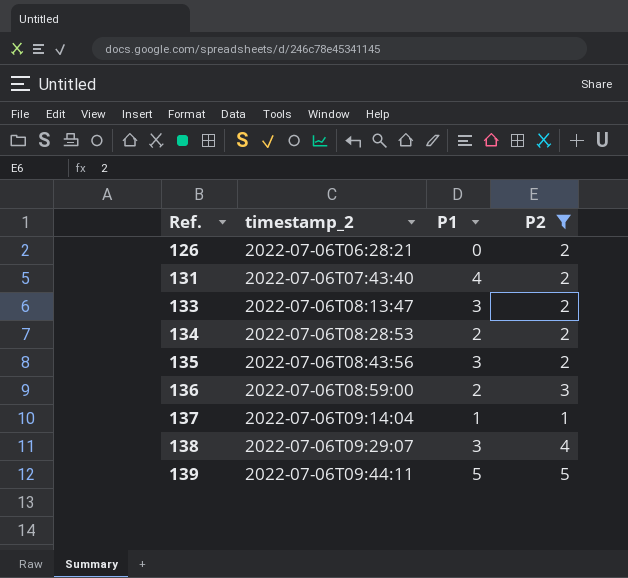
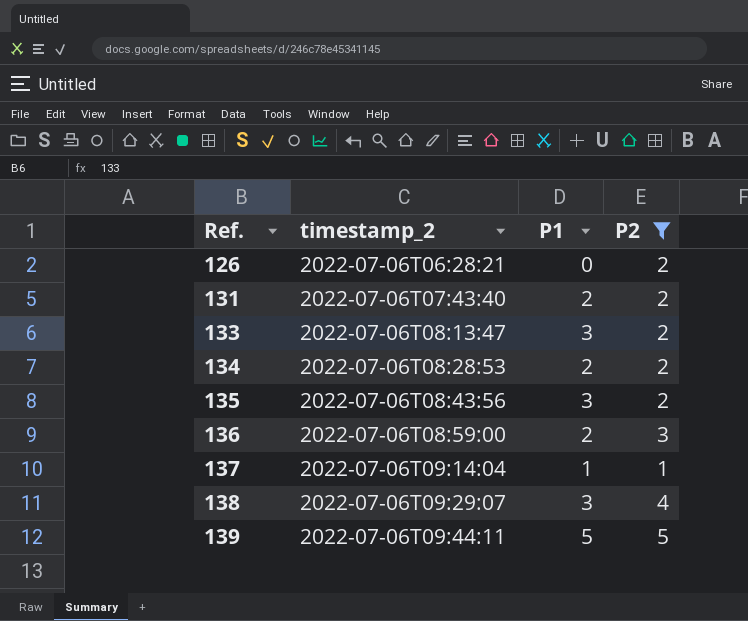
131 | P1: 4 -> 2

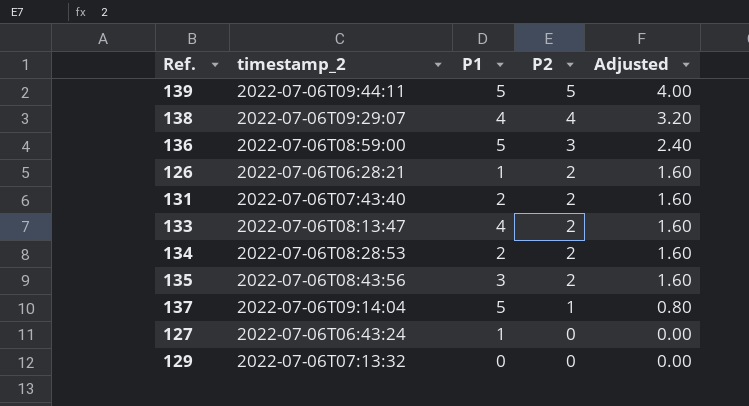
filter: P2 != 0 -> none
row order: Ref. ascending -> P2 descending
column Adjusted | formula: none -> [P2] * 0.8
138 | P1: 3 -> 4
136 | P1: 2 -> 5
126 | P1: 0 -> 1
133 | P1: 3 -> 4
137 | P1: 1 -> 5

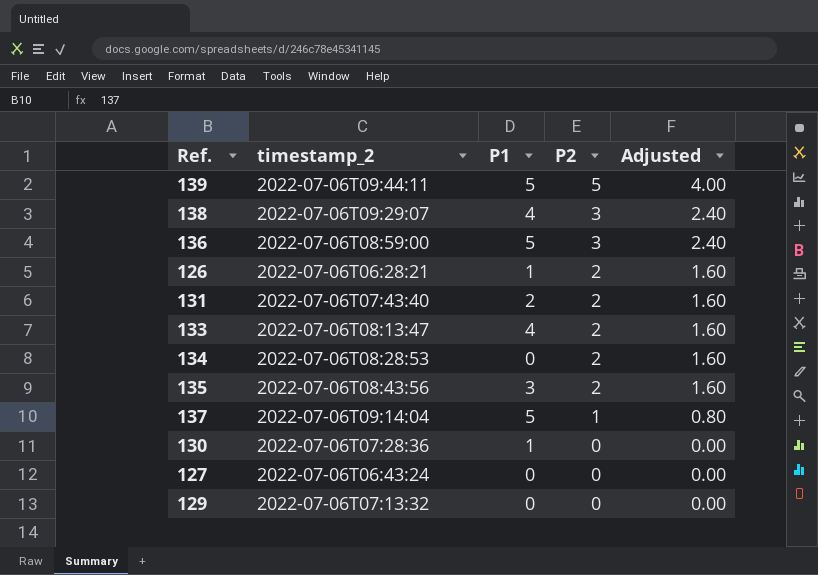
138 | P2: 4 -> 3
138 | Adjusted: 3.20 -> 2.40
134 | P1: 2 -> 0
row 130: none -> 2022-07-06T07:28:36 | 1 | 0 | 0.00
127 | P1: 1 -> 0

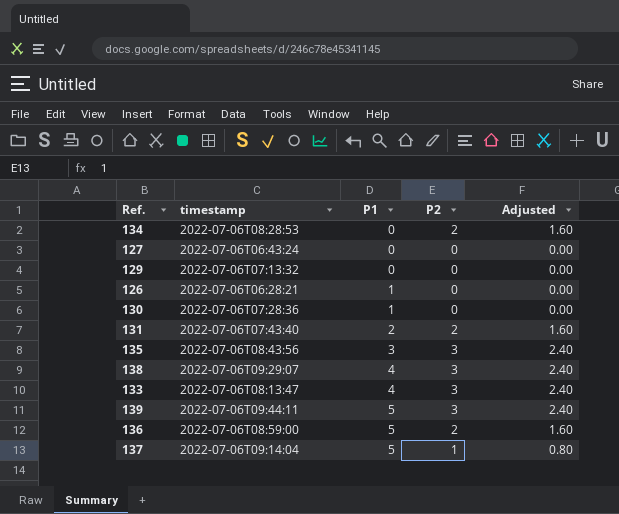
row order: P2 descending -> P1 ascending
column name: timestamp_2 -> timestamp
126 | P2: 2 -> 0
126 | Adjusted: 1.60 -> 0.00
135 | P2: 2 -> 3
135 | Adjusted: 1.60 -> 2.40
133 | P2: 2 -> 3
133 | Adjusted: 1.60 -> 2.40
139 | P2: 5 -> 3
139 | Adjusted: 4.00 -> 2.40
136 | P2: 3 -> 2
136 | Adjusted: 2.40 -> 1.60

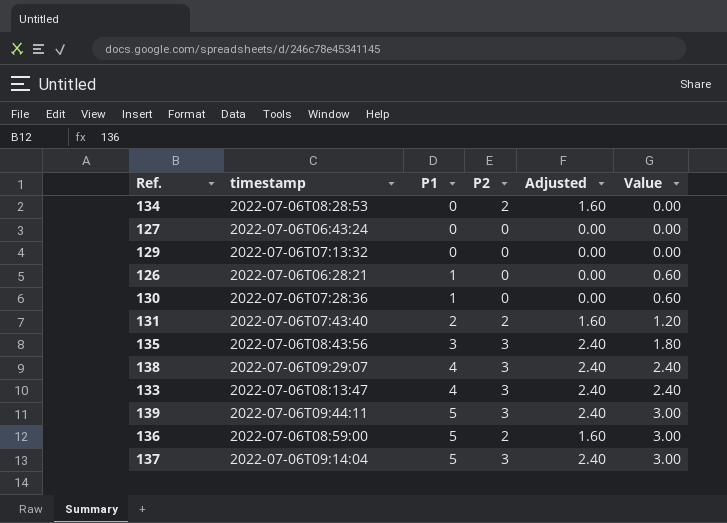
column Value | formula: none -> [P1] * 0.6
137 | P2: 1 -> 3
137 | Adjusted: 0.80 -> 2.40

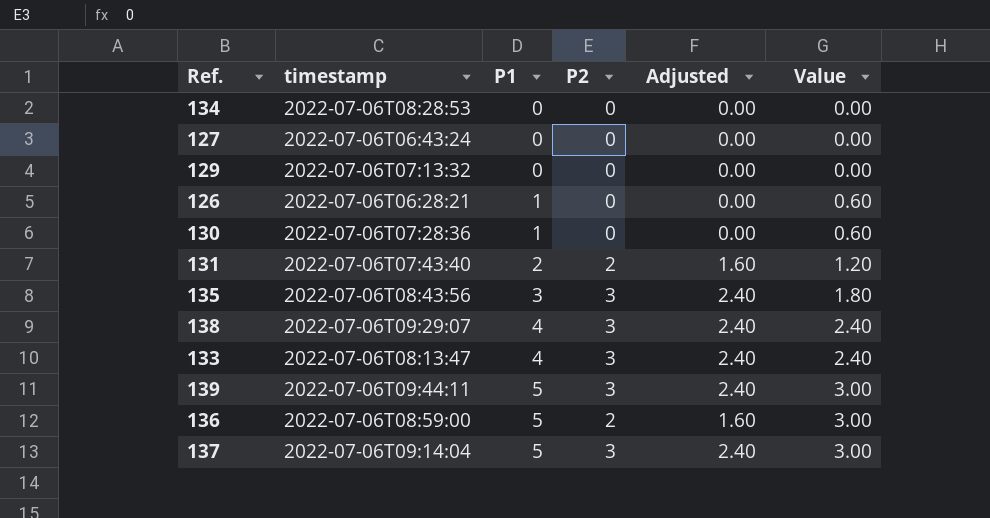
134 | P2: 2 -> 0
134 | Adjusted: 1.60 -> 0.00

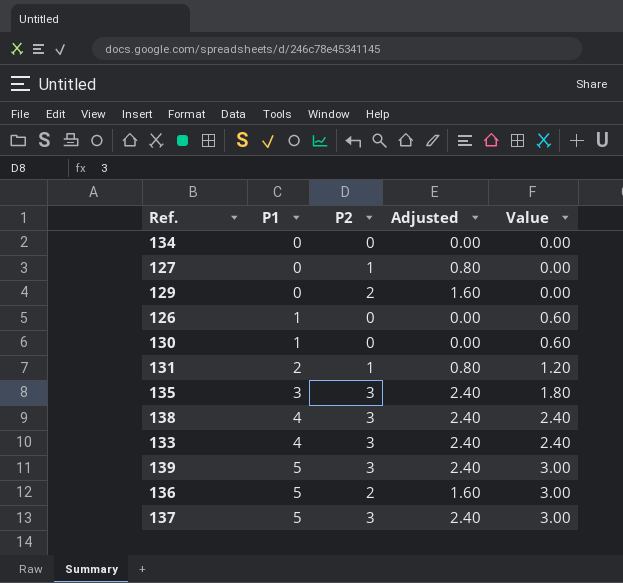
column timestamp | position: 2 -> none
127 | P2: 0 -> 1
127 | Adjusted: 0.00 -> 0.80
129 | P2: 0 -> 2
129 | Adjusted: 0.00 -> 1.60
131 | P2: 2 -> 1
131 | Adjusted: 1.60 -> 0.80

